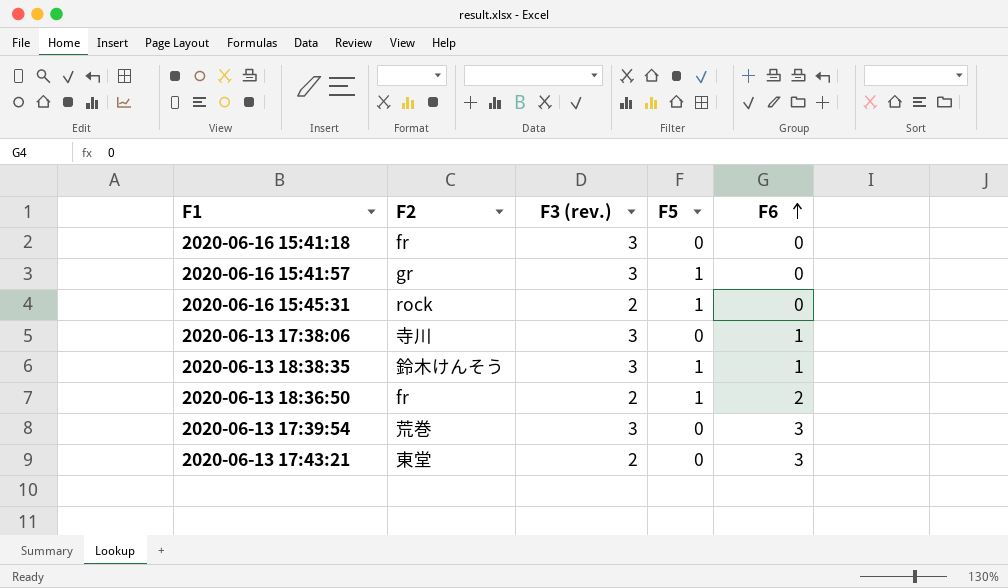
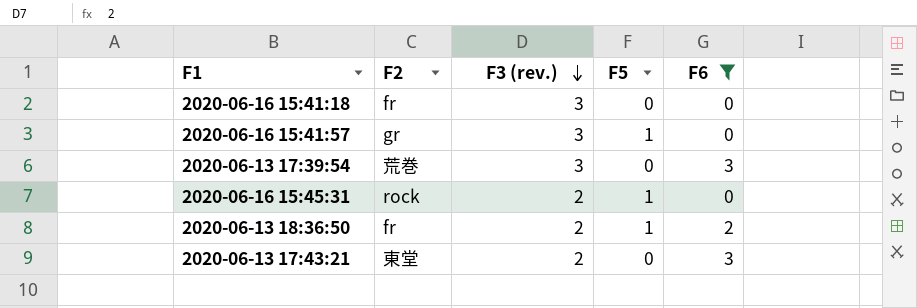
filter: none -> F6 != 1
row order: F6 ascending -> F3 (rev.) descending

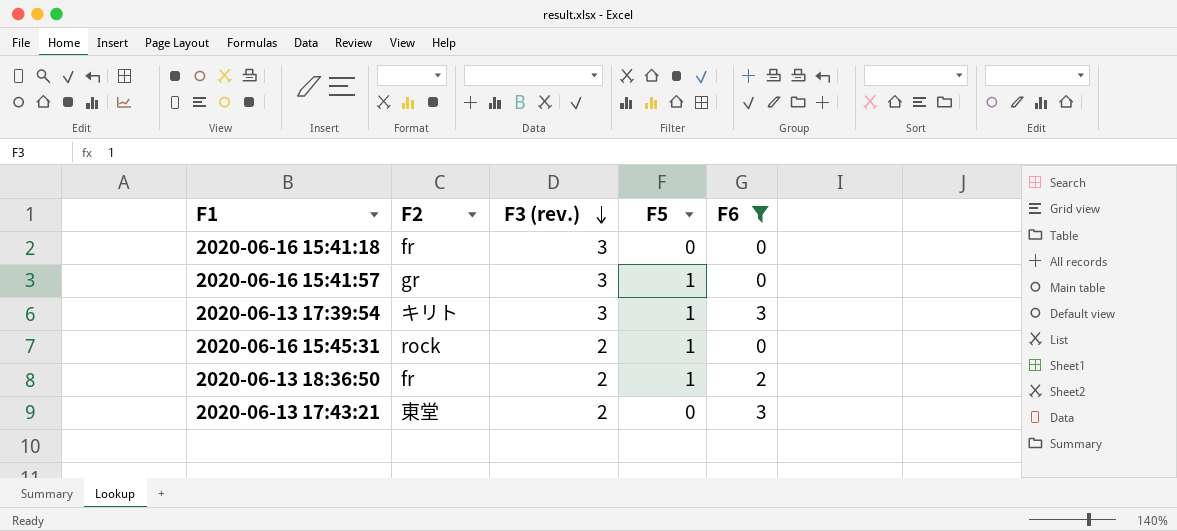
2020-06-13 17:39:54 | F2: 荒巻 -> キリト
2020-06-13 17:39:54 | F5: 0 -> 1

